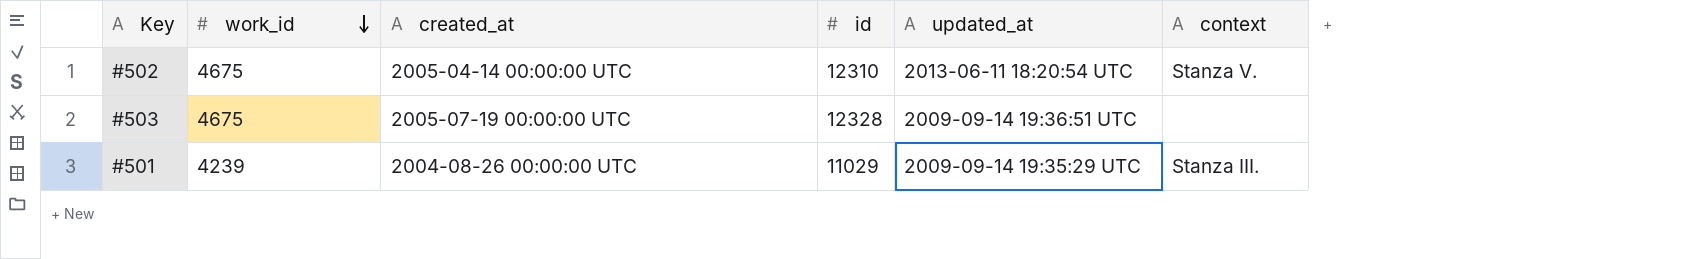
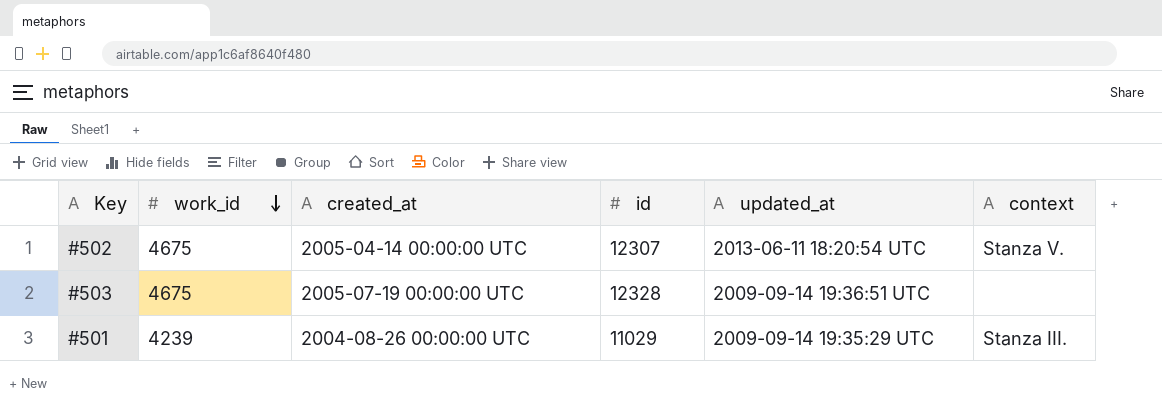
#502 | id: 12310 -> 12307

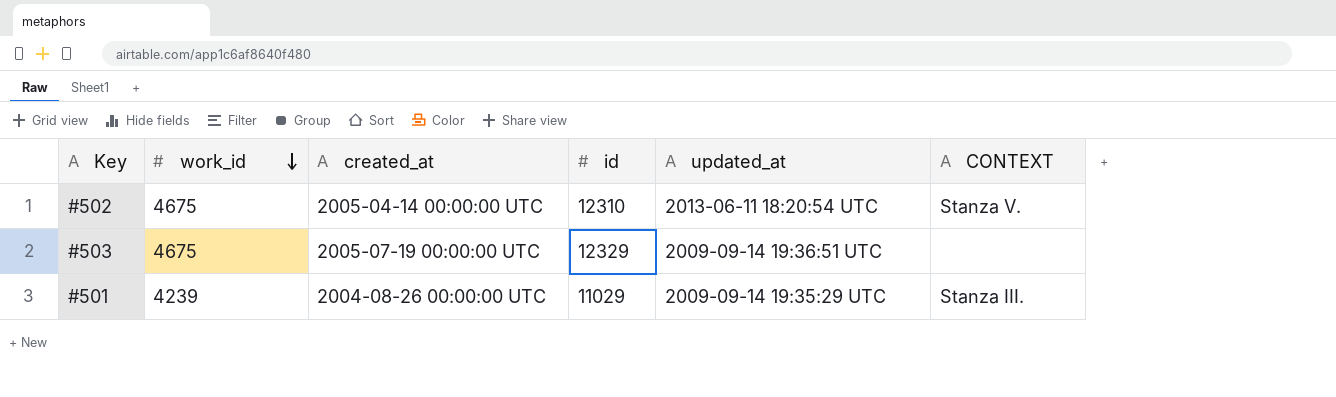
column name: context -> CONTEXT
#502 | id: 12307 -> 12310
#503 | id: 12328 -> 12329

